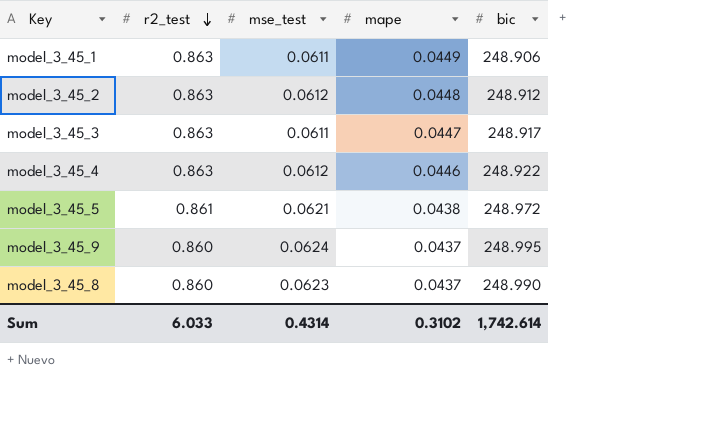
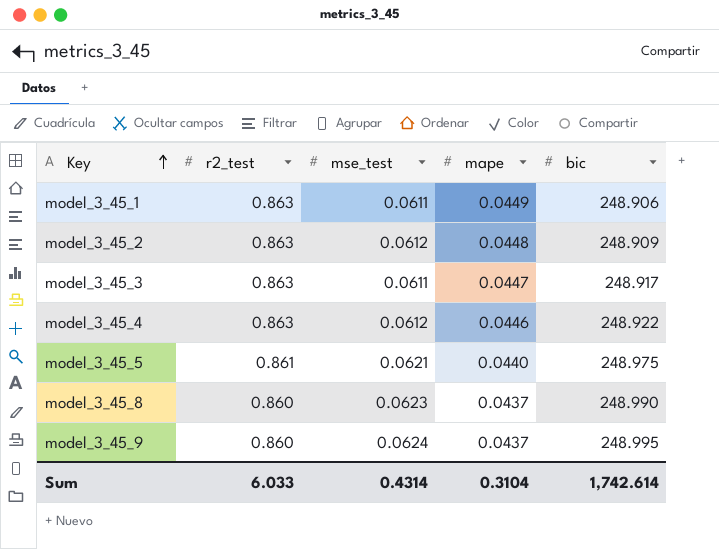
row order: r2_test descending -> Key ascending
model_3_45_2 | bic: 248.912 -> 248.909
model_3_45_5 | mape: 0.0438 -> 0.0440
model_3_45_5 | bic: 248.972 -> 248.975
Sum | mape: 0.3102 -> 0.3104

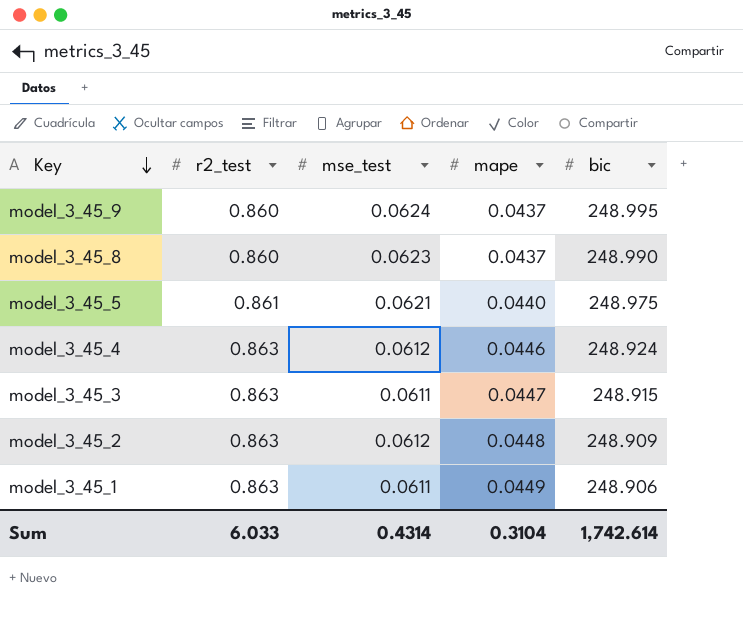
row order: Key ascending -> Key descending
model_3_45_4 | bic: 248.922 -> 248.924
model_3_45_3 | bic: 248.917 -> 248.915

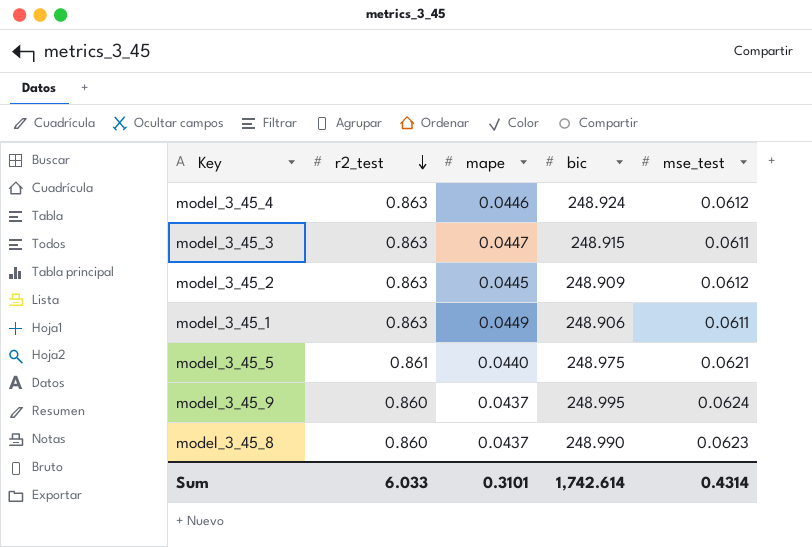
row order: Key descending -> r2_test descending
column mse_test | position: 3 -> 5
model_3_45_2 | mape: 0.0448 -> 0.0445
Sum | mape: 0.3104 -> 0.3101

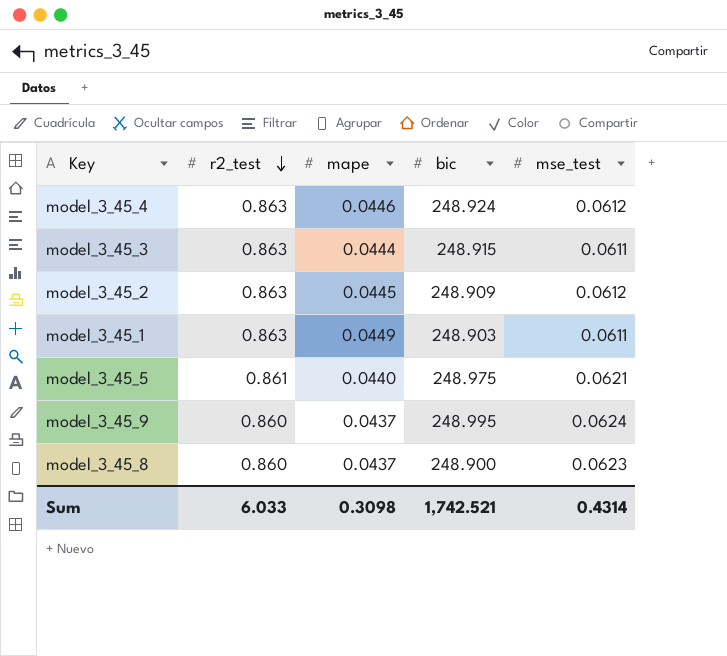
model_3_45_3 | mape: 0.0447 -> 0.0444
model_3_45_1 | bic: 248.906 -> 248.903
model_3_45_8 | bic: 248.990 -> 248.900
Sum | mape: 0.3101 -> 0.3098
Sum | bic: 1,742.614 -> 1,742.521

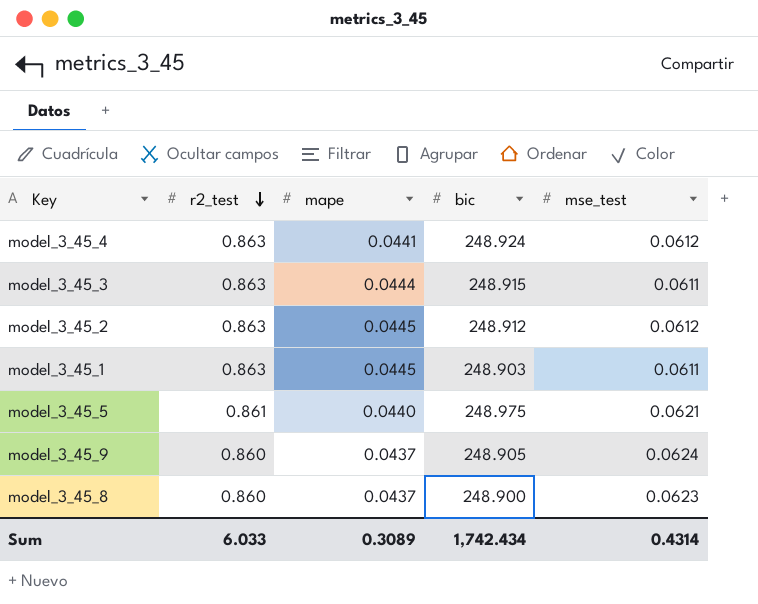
model_3_45_4 | mape: 0.0446 -> 0.0441
model_3_45_2 | bic: 248.909 -> 248.912
model_3_45_1 | mape: 0.0449 -> 0.0445
model_3_45_9 | bic: 248.995 -> 248.905
Sum | mape: 0.3098 -> 0.3089
Sum | bic: 1,742.521 -> 1,742.434

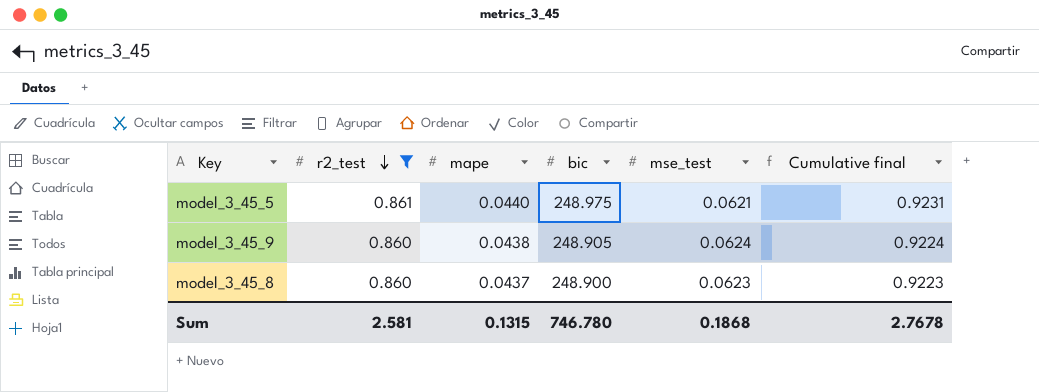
filter: none -> r2_test != 0.863
column Cumulative final | formula: none -> [r2_test] + [mse_test]
model_3_45_9 | mape: 0.0437 -> 0.0438
Sum | r2_test: 6.033 -> 2.581
Sum | mape: 0.3089 -> 0.1315
Sum | bic: 1,742.434 -> 746.780
Sum | mse_test: 0.4314 -> 0.1868

